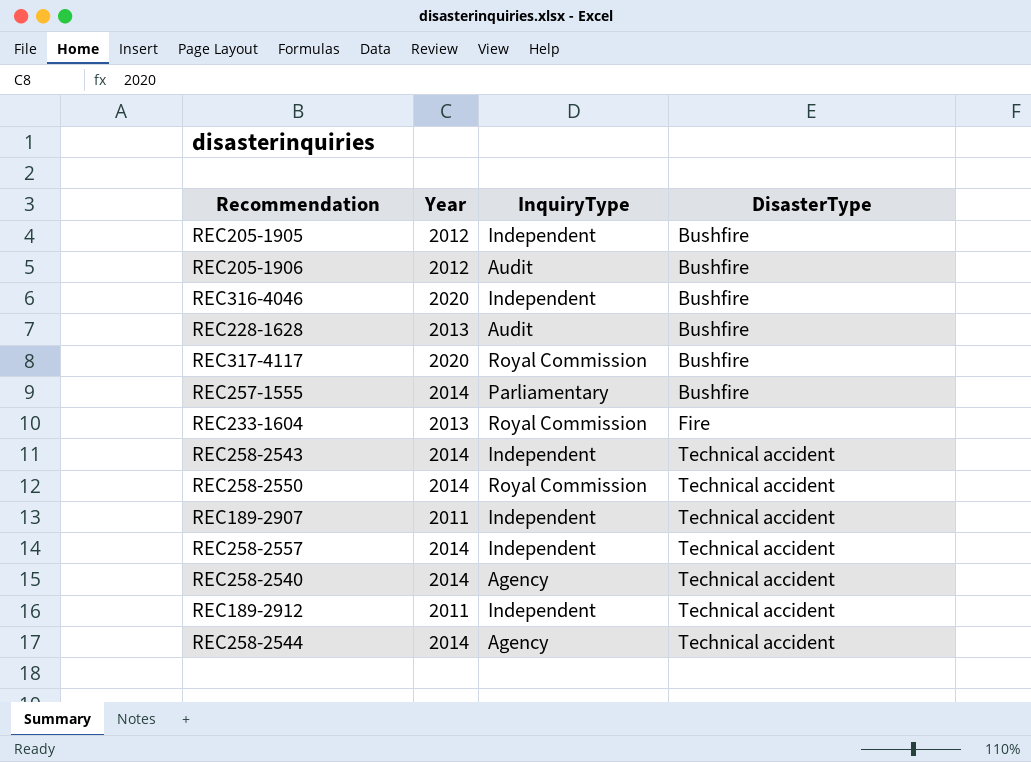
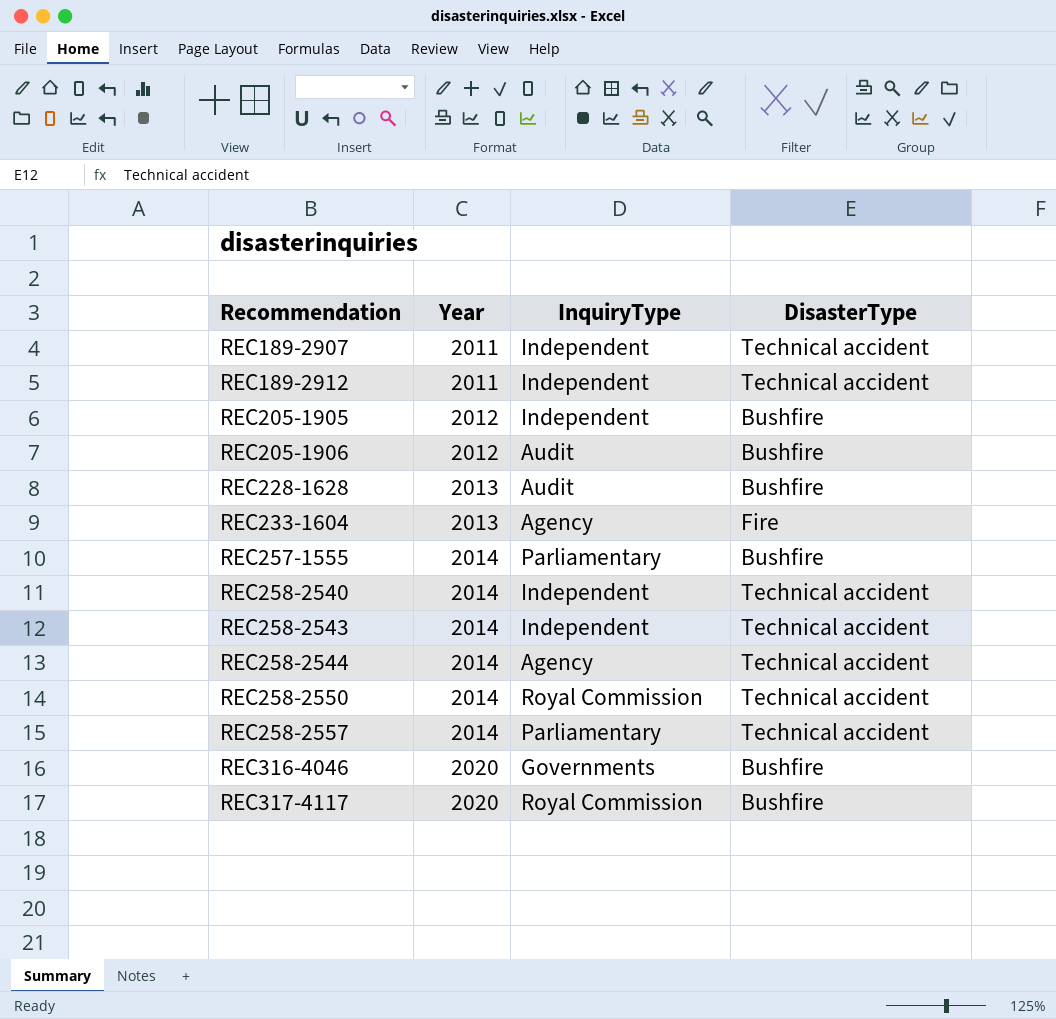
row order: DisasterType ascending -> Recommendation ascending
REC233-1604 | InquiryType: Royal Commission -> Agency
REC258-2540 | InquiryType: Agency -> Independent
REC258-2557 | InquiryType: Independent -> Parliamentary
REC316-4046 | InquiryType: Independent -> Governments

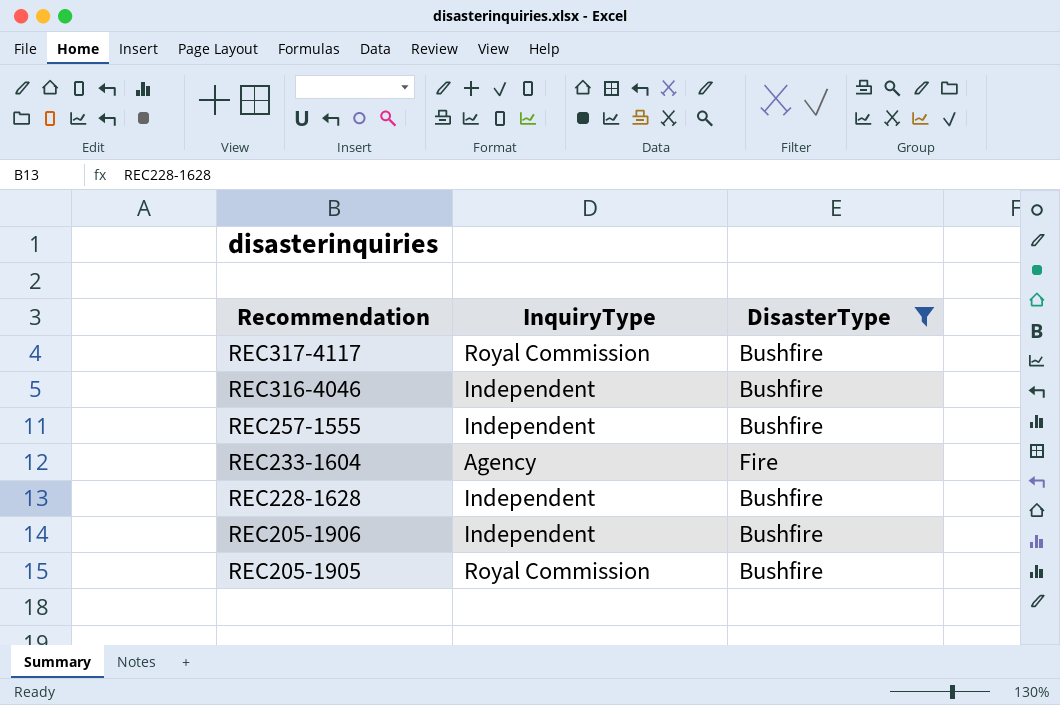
filter: none -> DisasterType != Technical accident
row order: Recommendation ascending -> Recommendation descending
column Year | position: 2 -> none
REC316-4046 | InquiryType: Governments -> Independent
REC257-1555 | InquiryType: Parliamentary -> Independent
REC228-1628 | InquiryType: Audit -> Independent
REC205-1906 | InquiryType: Audit -> Independent
REC205-1905 | InquiryType: Independent -> Royal Commission

